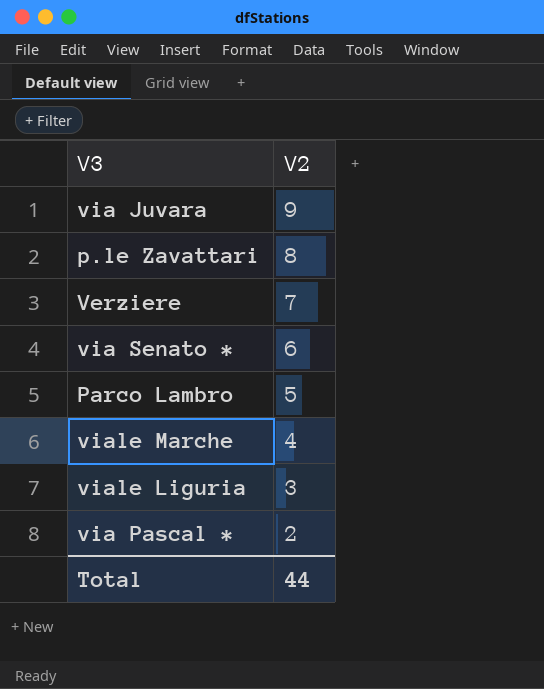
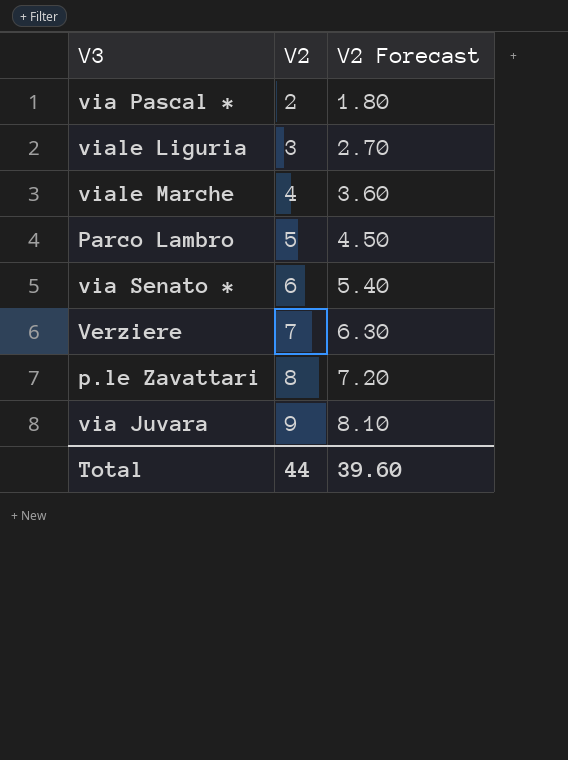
row order: V2 descending -> V2 ascending
column V2 Forecast | formula: none -> [V2] * 0.9

